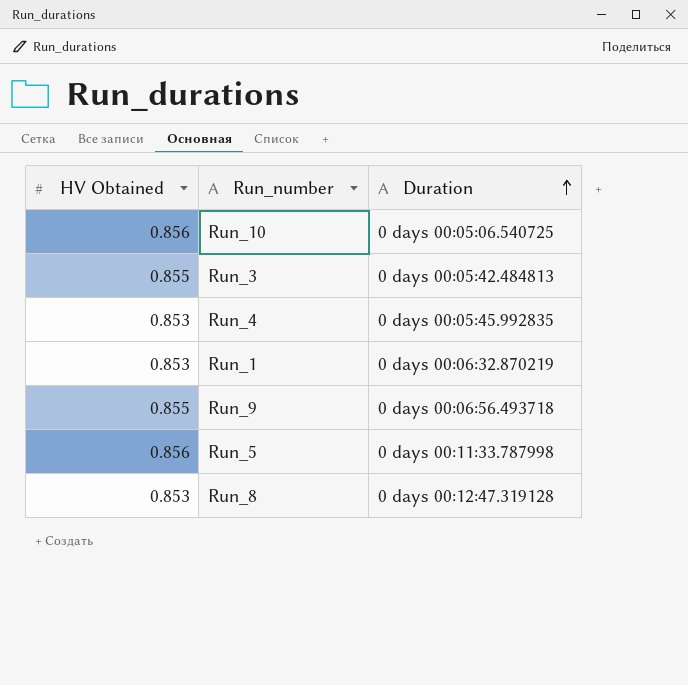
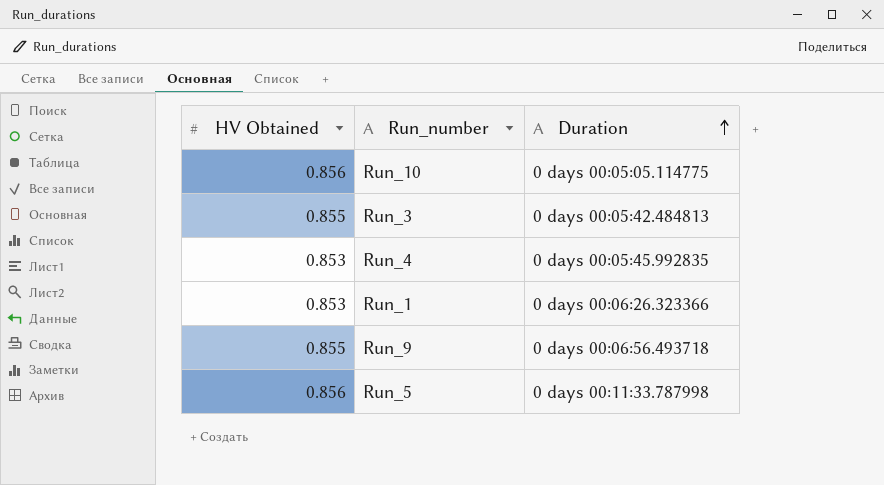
row Run_8: 0.853 | 0 days 00:12:47.319128 -> none
Run_10 | Duration: 0 days 00:05:06.540725 -> 0 days 00:05:05.114775
Run_1 | Duration: 0 days 00:06:32.870219 -> 0 days 00:06:26.323366

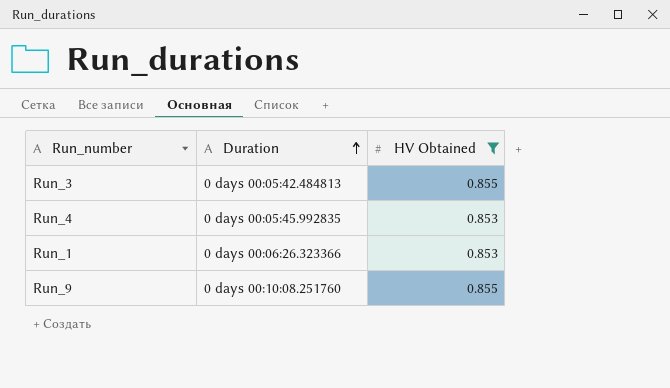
filter: none -> HV Obtained != 0.856
column HV Obtained | position: 1 -> 3
Run_9 | Duration: 0 days 00:06:56.493718 -> 0 days 00:10:08.251760

